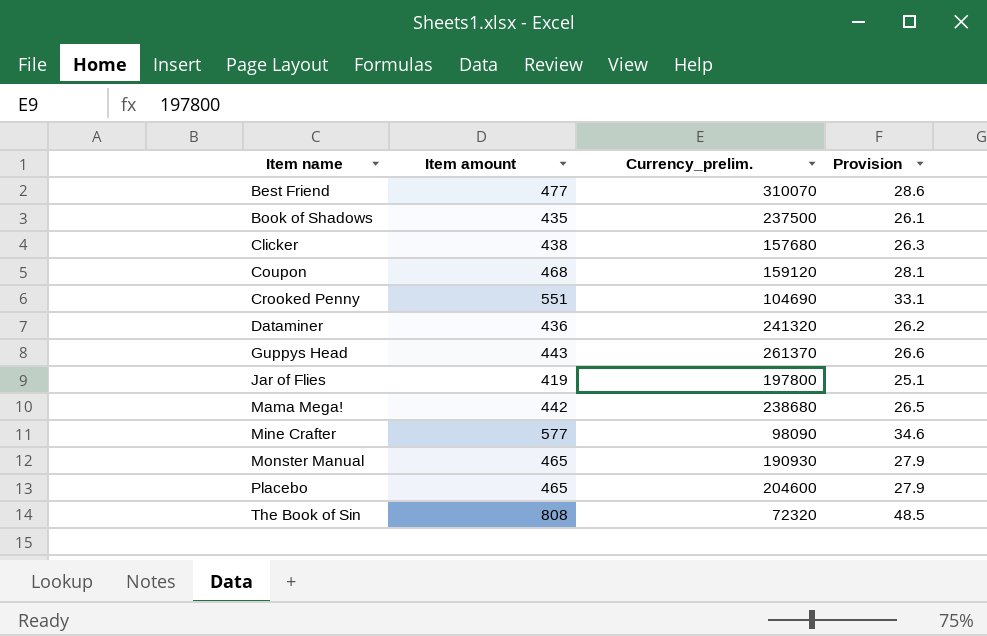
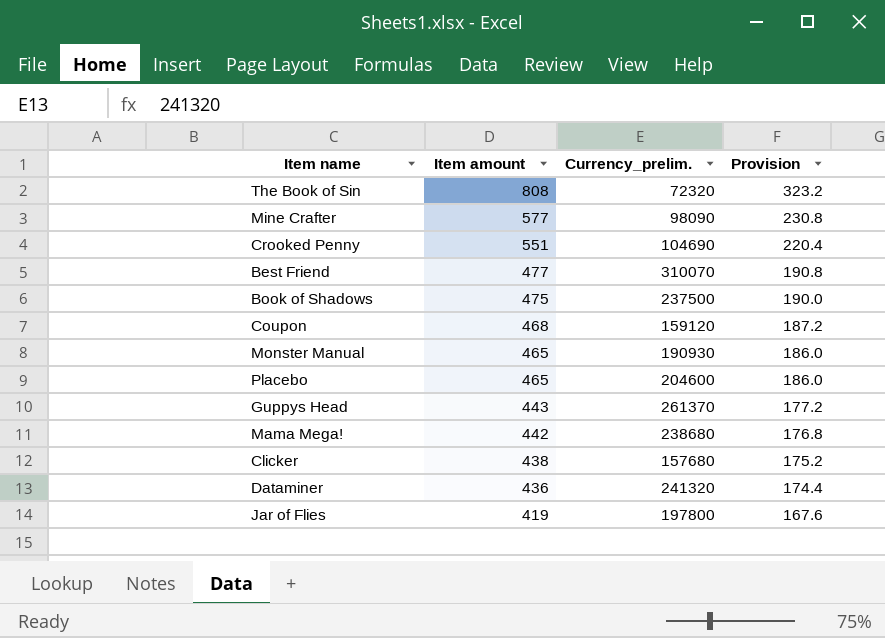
row order: Item name ascending -> Item amount descending
column Provision | formula: [Item amount] * 0.06 -> [Item amount] * 0.4
Book of Shadows | Item amount: 435 -> 475

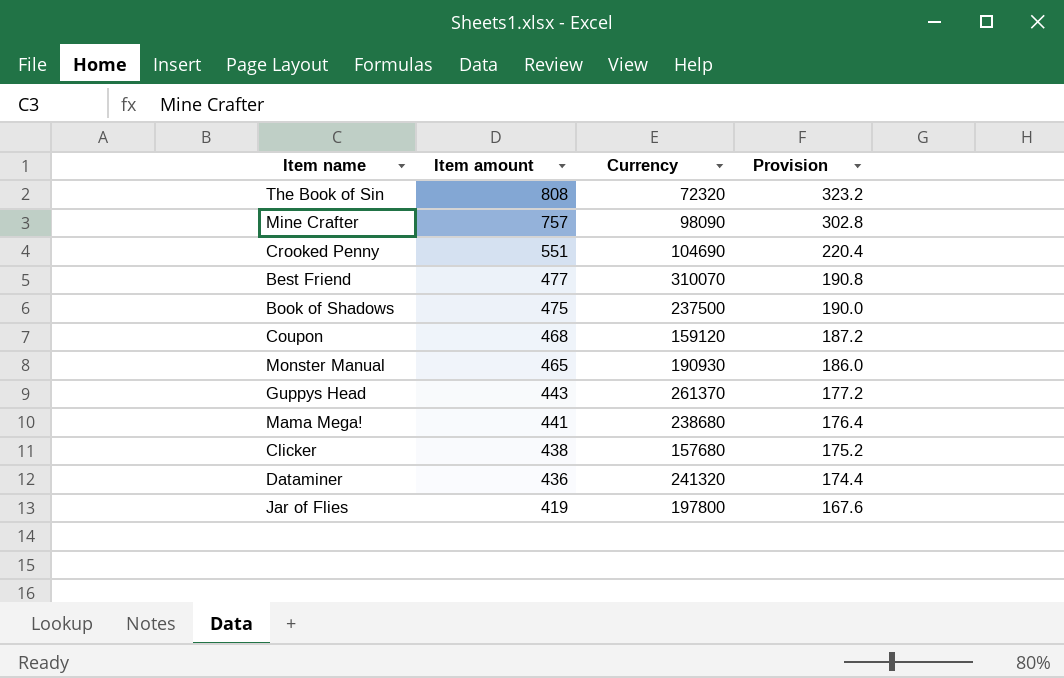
column name: Currency_prelim. -> Currency
row Placebo: 465 | 204600 | 186.0 -> none
Mine Crafter | Item amount: 577 -> 757
Mine Crafter | Provision: 230.8 -> 302.8
Mama Mega! | Item amount: 442 -> 441
Mama Mega! | Provision: 176.8 -> 176.4

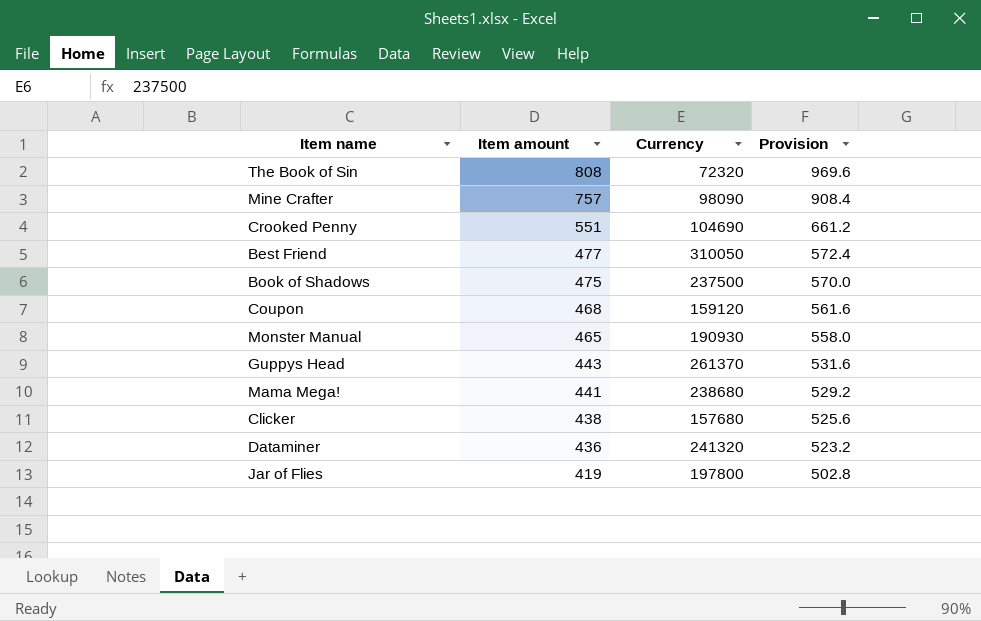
column Provision | formula: [Item amount] * 0.4 -> [Item amount] * 1.2
Best Friend | Currency: 310070 -> 310050

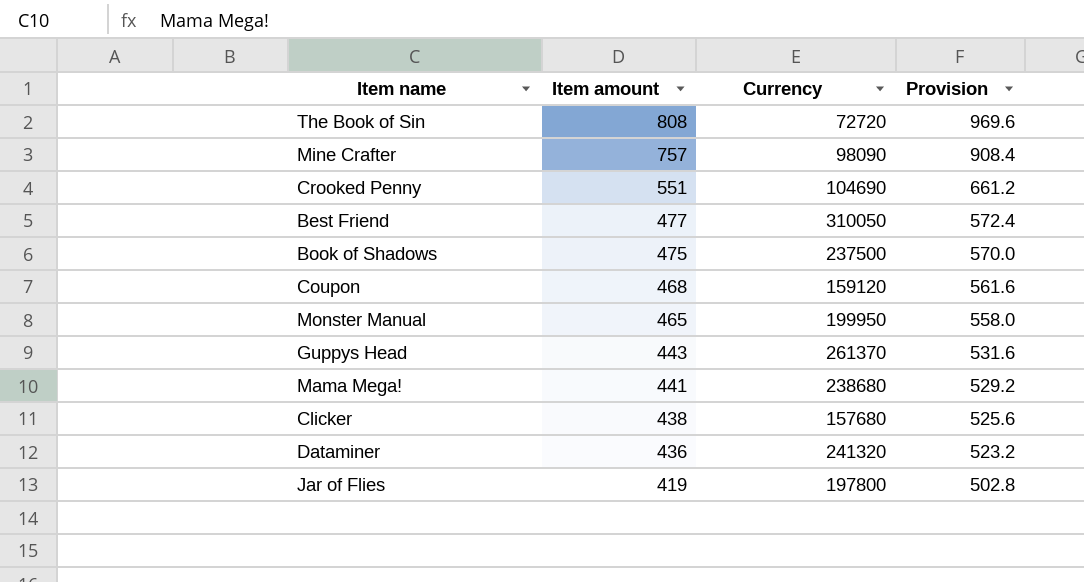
The Book of Sin | Currency: 72320 -> 72720
Monster Manual | Currency: 190930 -> 199950

